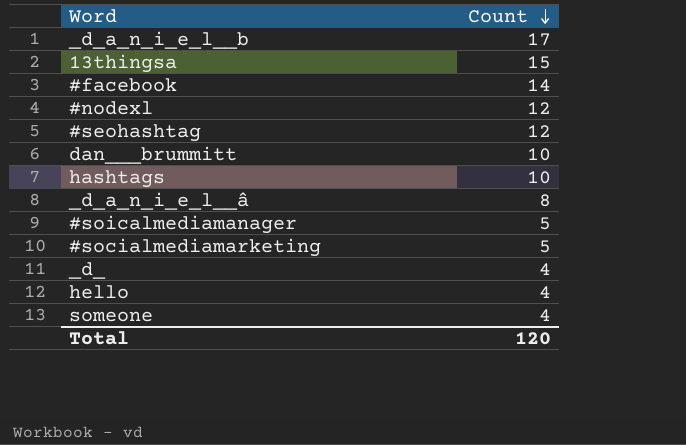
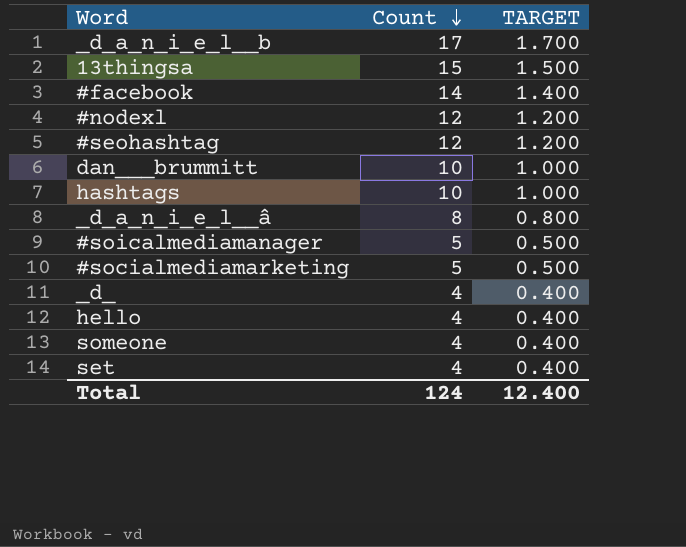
column TARGET | formula: none -> [Count] * 0.1
row set: none -> 4 | 0.400
Total | Count: 120 -> 124

